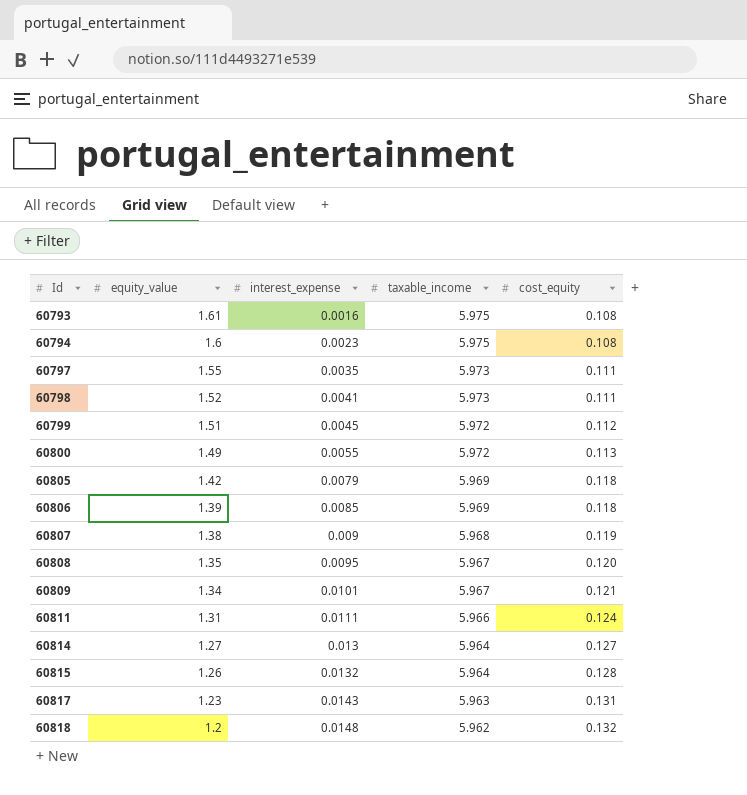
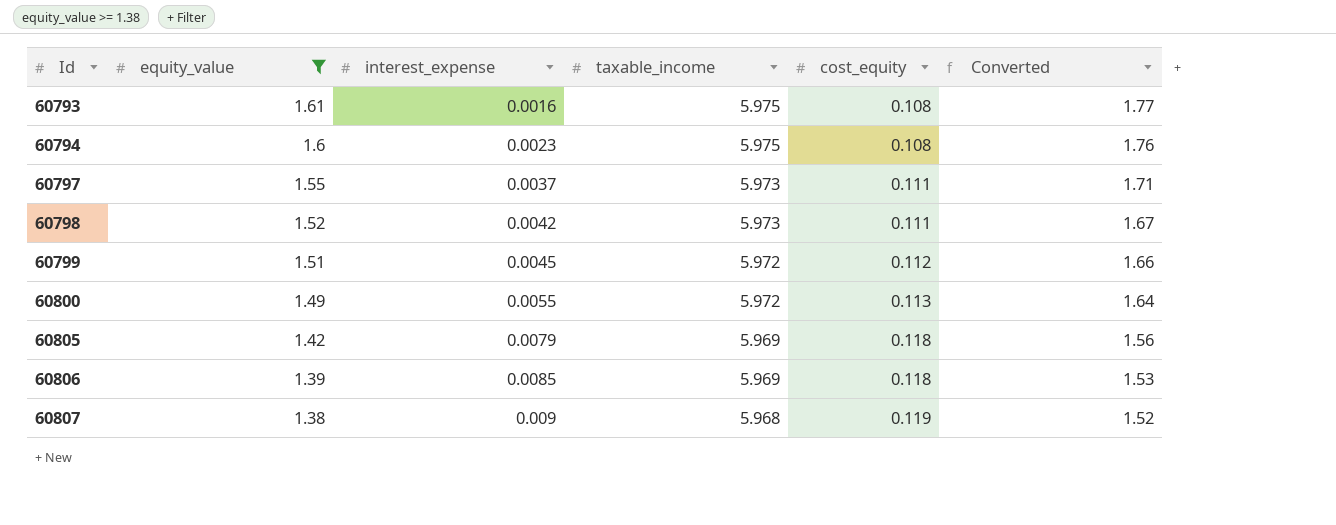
filter: none -> equity_value >= 1.38
column Converted | formula: none -> [equity_value] * 1.1
60797 | interest_expense: 0.0035 -> 0.0037
60798 | interest_expense: 0.0041 -> 0.0042

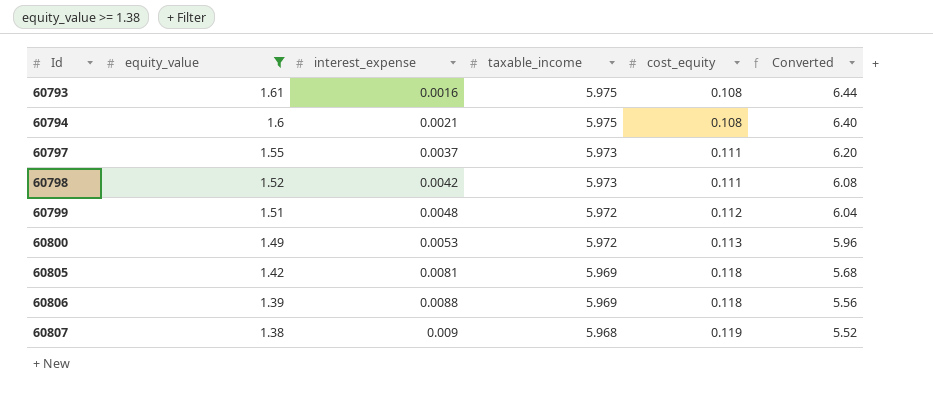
column Converted | formula: [equity_value] * 1.1 -> [equity_value] * 4
60794 | interest_expense: 0.0023 -> 0.0021
60799 | interest_expense: 0.0045 -> 0.0048
60800 | interest_expense: 0.0055 -> 0.0053
60805 | interest_expense: 0.0079 -> 0.0081
60806 | interest_expense: 0.0085 -> 0.0088

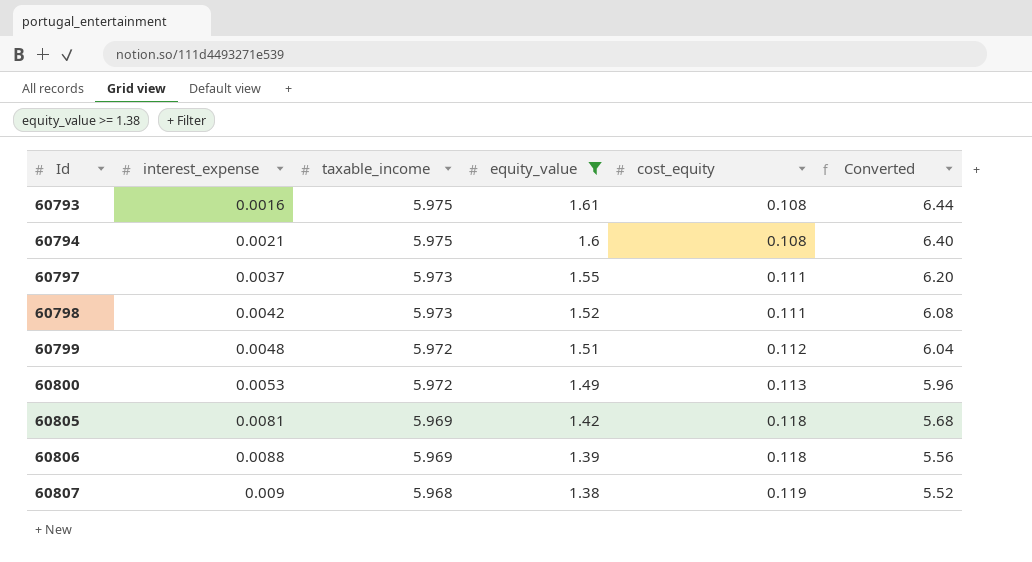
column equity_value | position: 2 -> 4

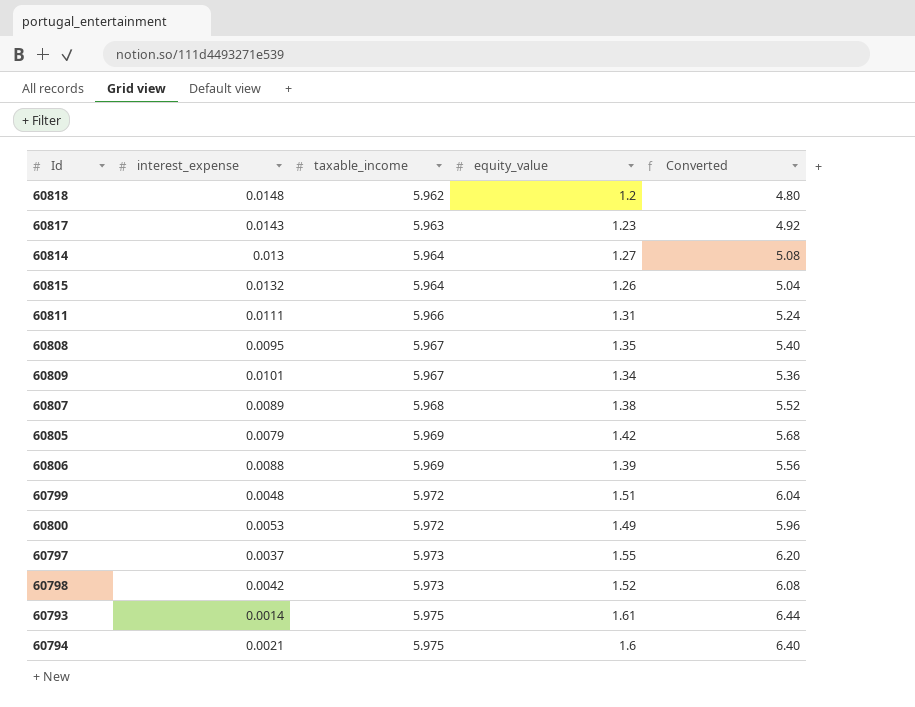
filter: equity_value >= 1.38 -> none
row order: Id ascending -> taxable_income ascending
column cost_equity | position: 5 -> none
60807 | interest_expense: 0.009 -> 0.0089
60805 | interest_expense: 0.0081 -> 0.0079
60793 | interest_expense: 0.0016 -> 0.0014

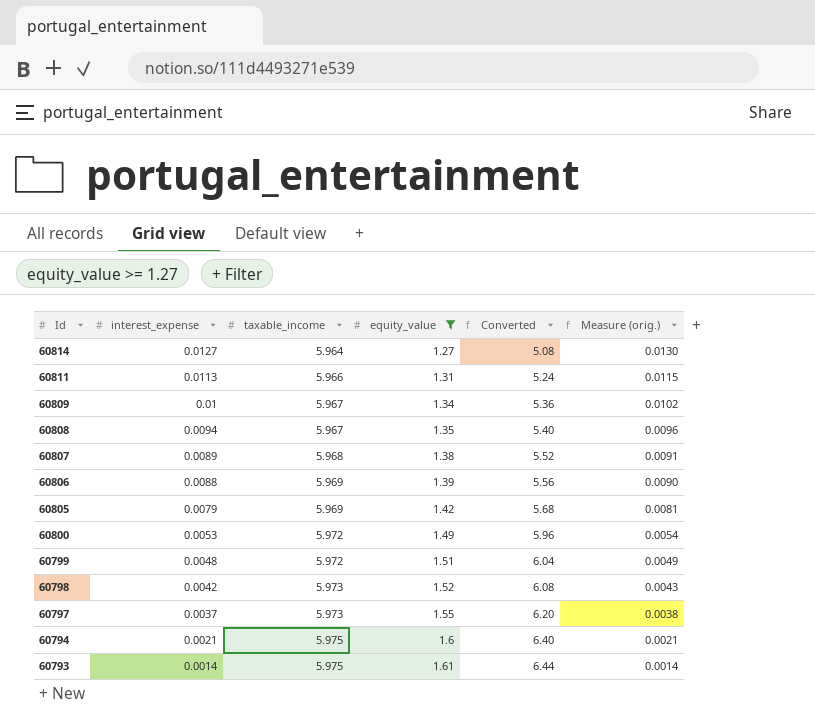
filter: none -> equity_value >= 1.27
row order: taxable_income ascending -> Id descending
column Measure (orig.) | formula: none -> [interest_expense] * 1.02
60814 | interest_expense: 0.013 -> 0.0127
60811 | interest_expense: 0.0111 -> 0.0113
60809 | interest_expense: 0.0101 -> 0.01
60808 | interest_expense: 0.0095 -> 0.0094

